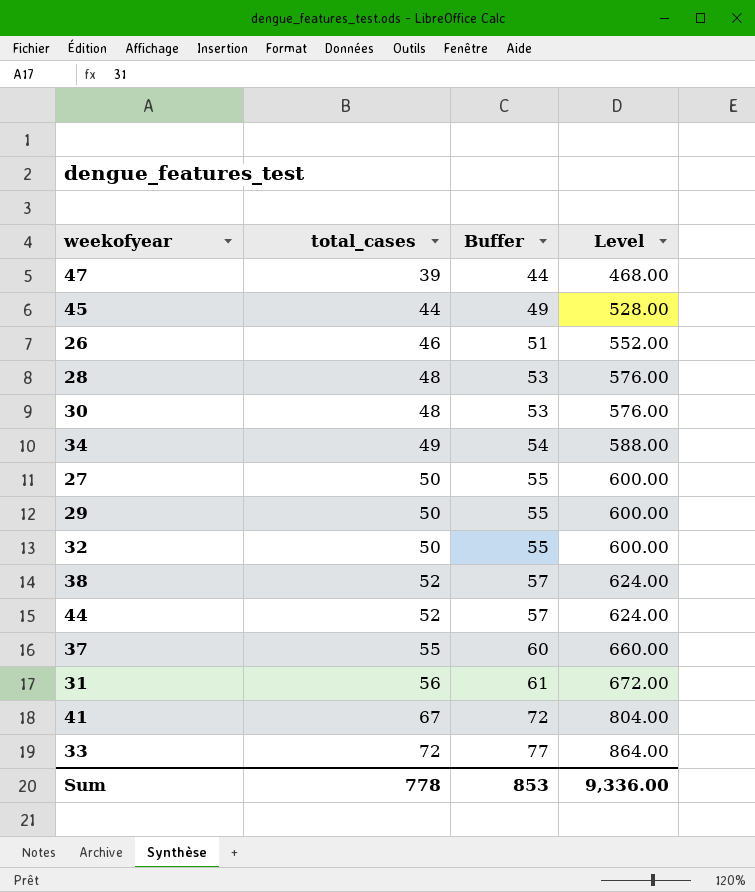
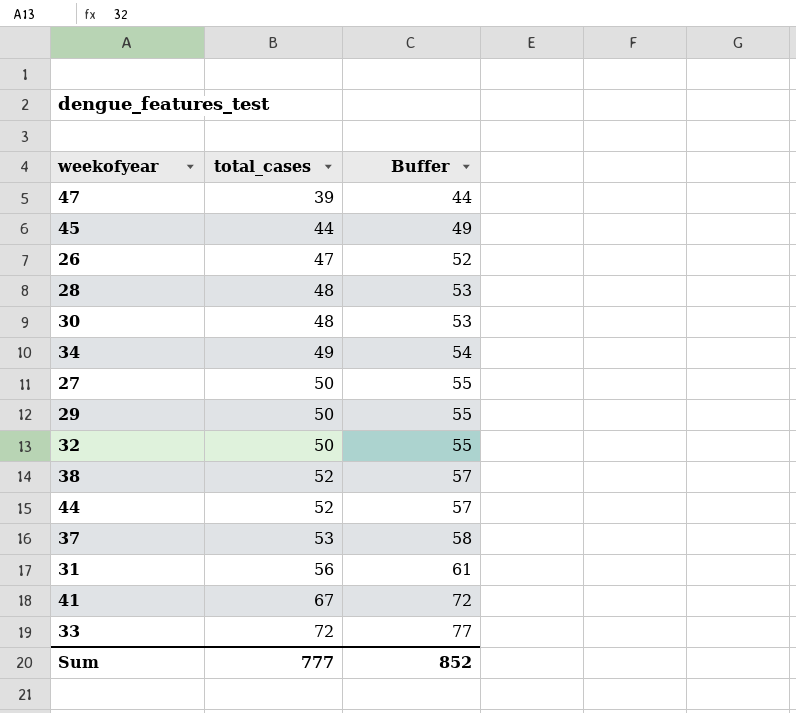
column Level | formula: [total_cases] * 12 -> none
26 | total_cases: 46 -> 47
26 | Buffer: 51 -> 52
37 | total_cases: 55 -> 53
37 | Buffer: 60 -> 58
Sum | total_cases: 778 -> 777
Sum | Buffer: 853 -> 852

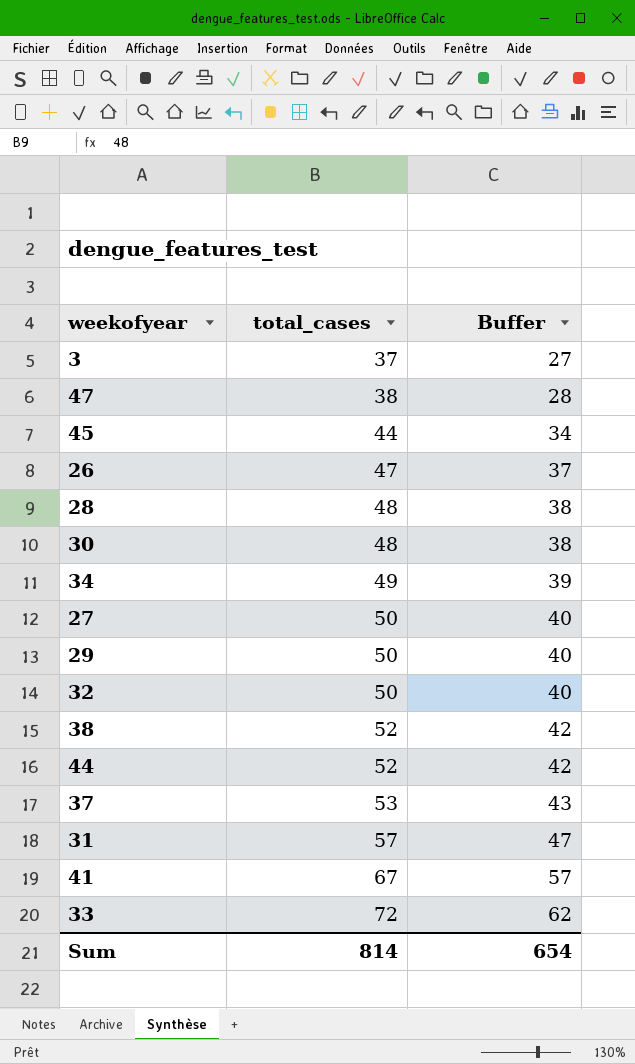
column Buffer | formula: [total_cases] + 5 -> [total_cases] - 10
row 3: none -> 37 | 27
47 | total_cases: 39 -> 38
31 | total_cases: 56 -> 57
Sum | total_cases: 777 -> 814
Sum | Buffer: 852 -> 654

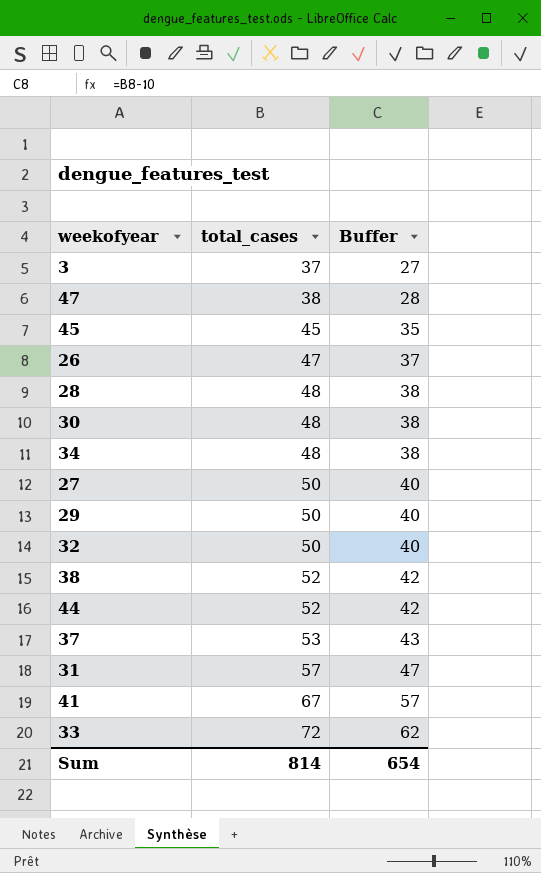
45 | total_cases: 44 -> 45
45 | Buffer: 34 -> 35
34 | total_cases: 49 -> 48
34 | Buffer: 39 -> 38

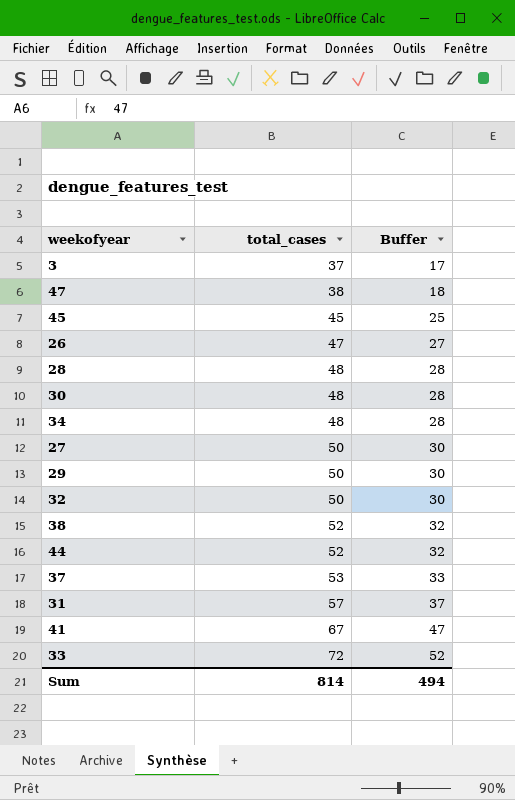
column Buffer | formula: [total_cases] - 10 -> [total_cases] - 20
Sum | Buffer: 654 -> 494

